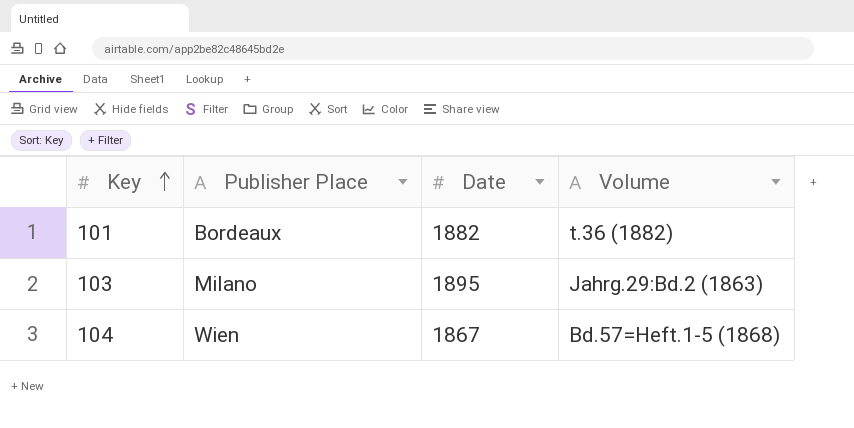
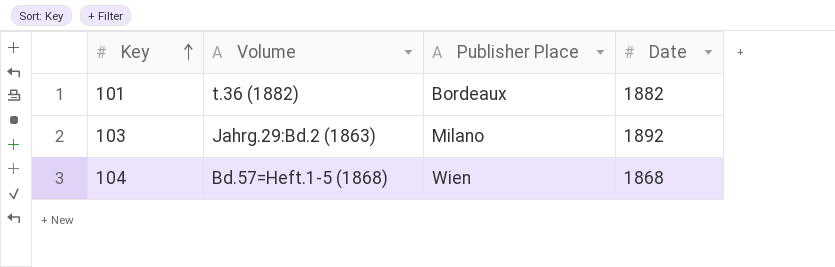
column Volume | position: 4 -> 2
103 | Date: 1895 -> 1892
104 | Date: 1867 -> 1868

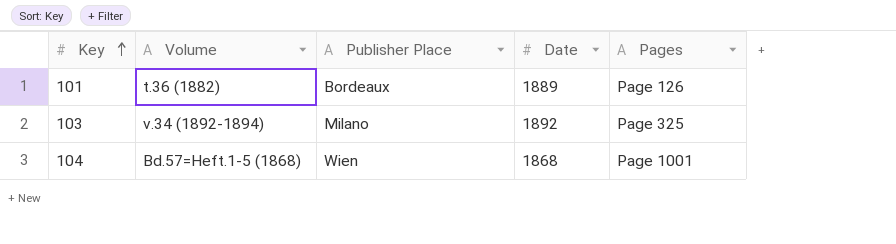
column Pages | position: none -> 5
101 | Date: 1882 -> 1889
103 | Volume: Jahrg.29:Bd.2 (1863) -> v.34 (1892-1894)

